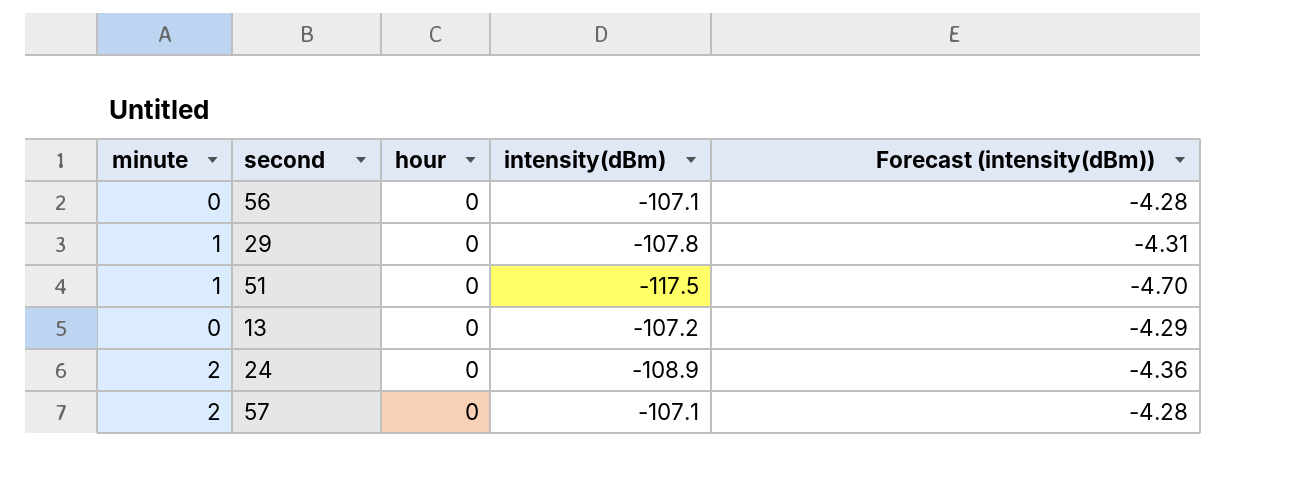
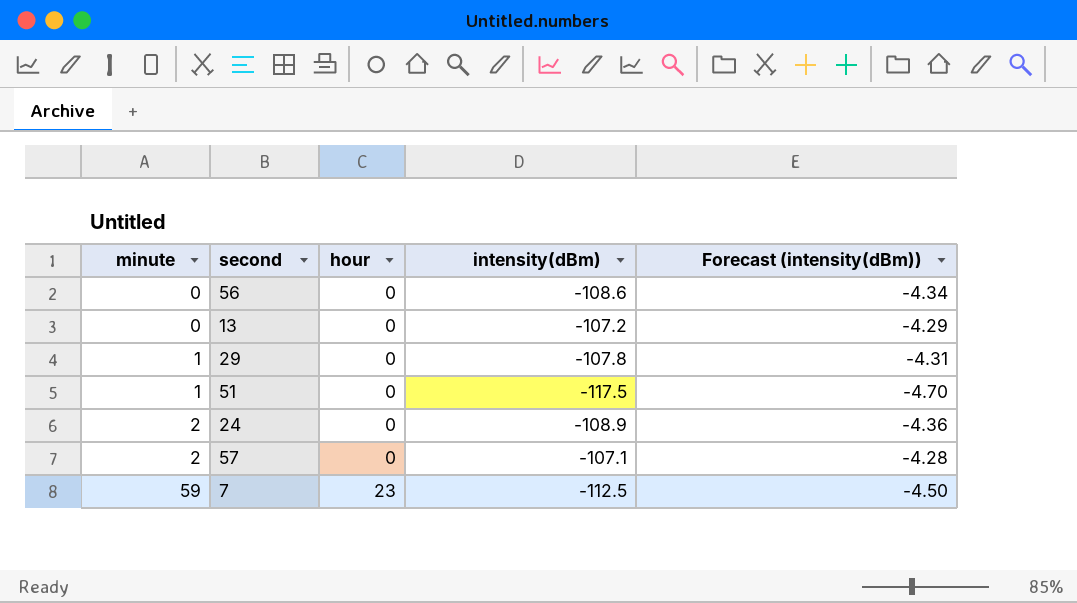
row order: none -> minute ascending
56 | intensity(dBm): -107.1 -> -108.6
56 | Forecast (intensity(dBm)): -4.28 -> -4.34
row 7: none -> 59 | 23 | -112.5 | -4.50

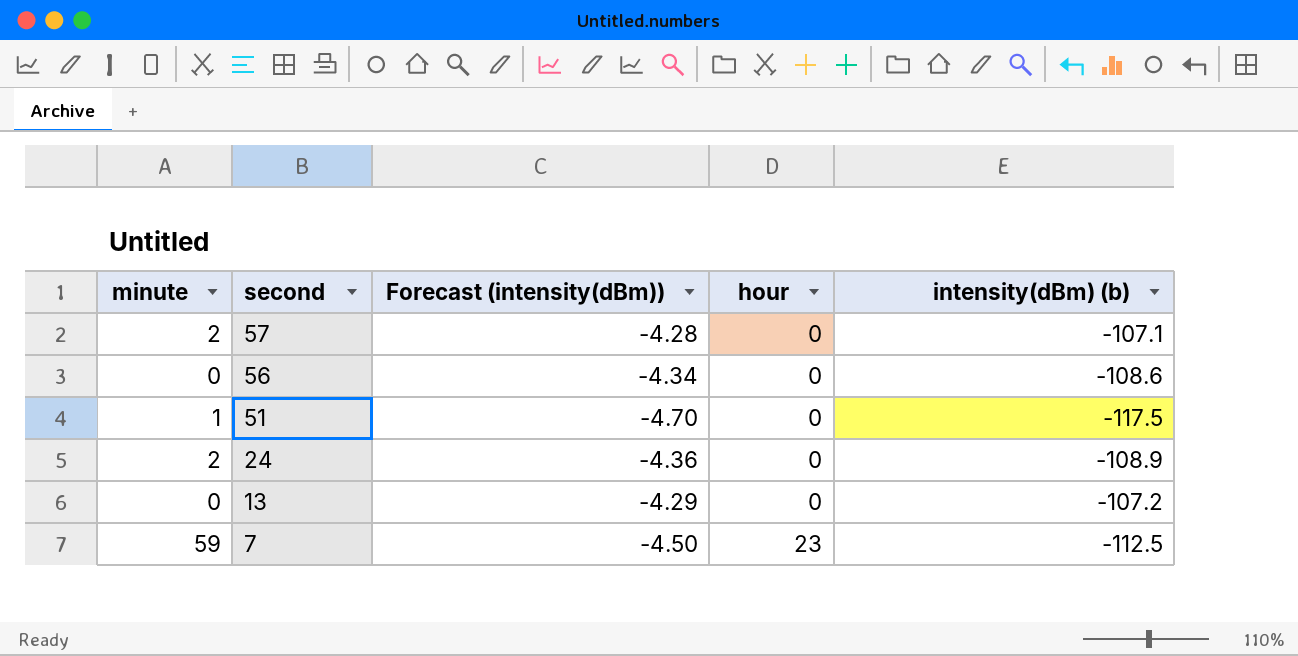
row order: minute ascending -> second descending
column Forecast (intensity(dBm)) | position: 5 -> 3
column name: intensity(dBm) -> intensity(dBm) (b)
row 29: 1 | 0 | -107.8 | -4.31 -> none

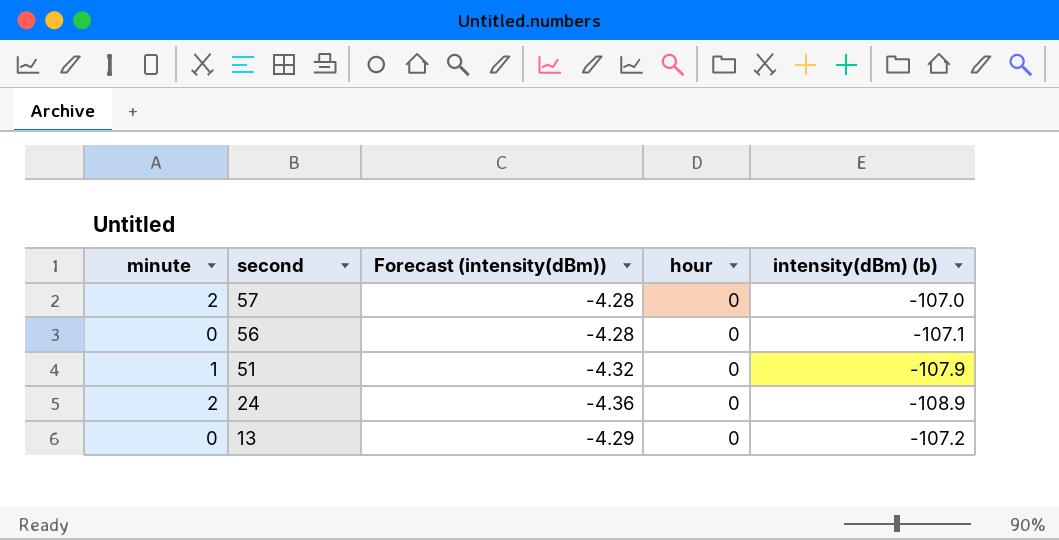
row 7: 59 | -4.50 | 23 | -112.5 -> none
57 | intensity(dBm) (b): -107.1 -> -107.0
56 | Forecast (intensity(dBm)): -4.34 -> -4.28
56 | intensity(dBm) (b): -108.6 -> -107.1
51 | Forecast (intensity(dBm)): -4.70 -> -4.32
51 | intensity(dBm) (b): -117.5 -> -107.9

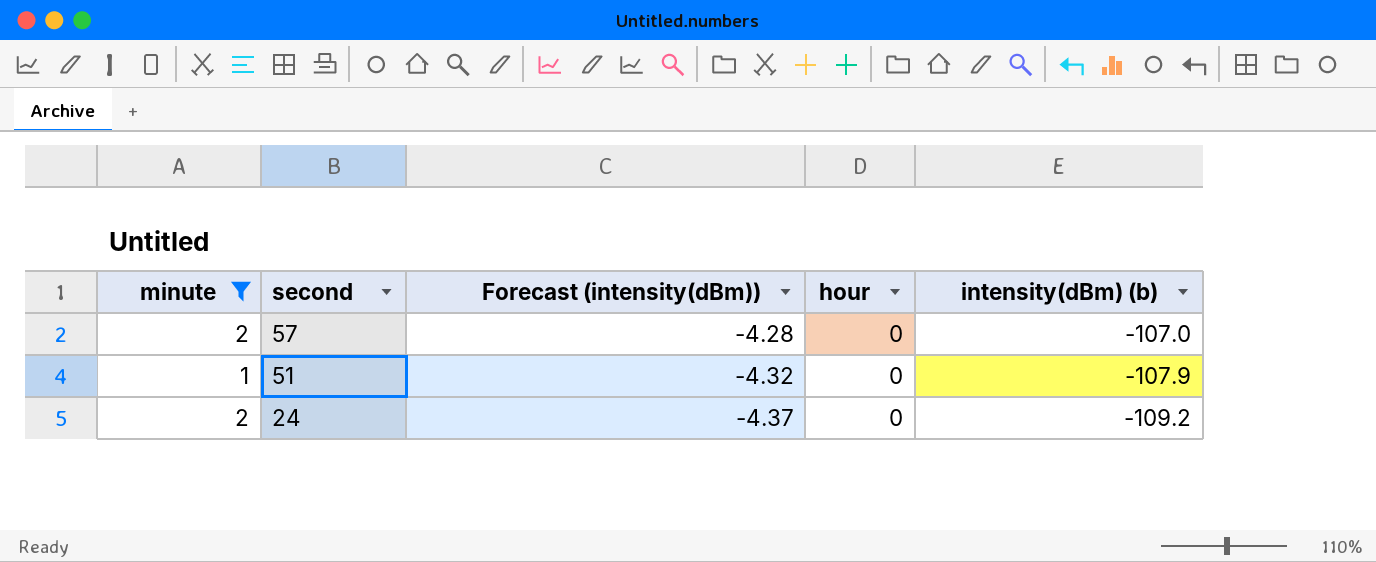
filter: none -> minute != 0
24 | Forecast (intensity(dBm)): -4.36 -> -4.37
24 | intensity(dBm) (b): -108.9 -> -109.2

